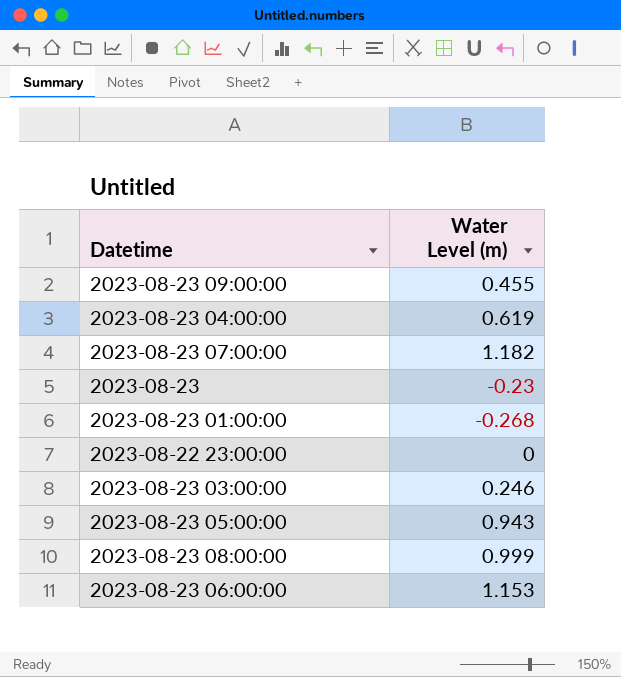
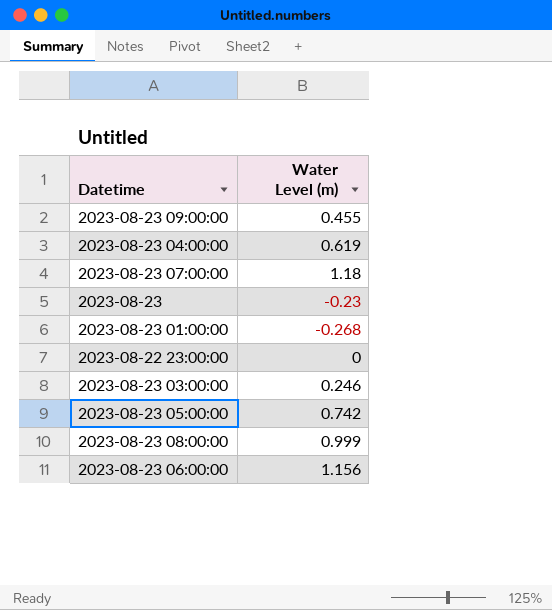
2023-08-23 07:00:00 | Water Level (m): 1.182 -> 1.18
2023-08-23 05:00:00 | Water Level (m): 0.943 -> 0.742
2023-08-23 06:00:00 | Water Level (m): 1.153 -> 1.156

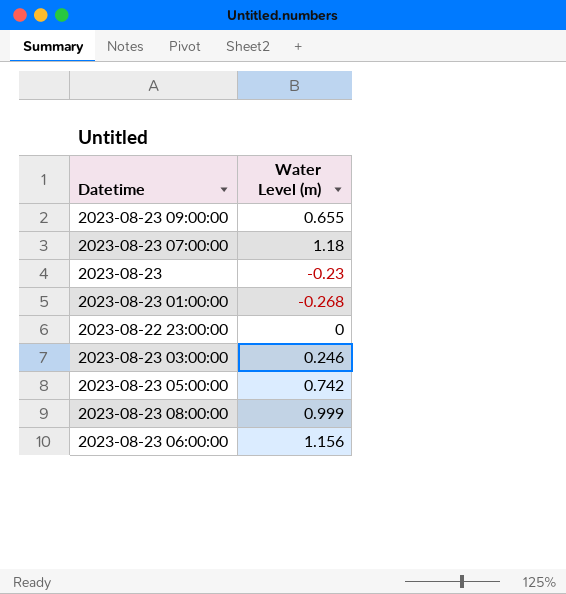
row 2023-08-23 04:00:00: 0.619 -> none
2023-08-23 09:00:00 | Water Level (m): 0.455 -> 0.655

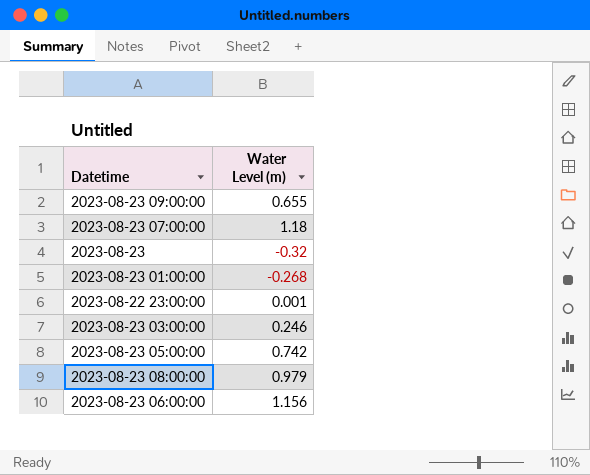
2023-08-23 | Water Level (m): -0.23 -> -0.32
2023-08-22 23:00:00 | Water Level (m): 0 -> 0.001
2023-08-23 08:00:00 | Water Level (m): 0.999 -> 0.979

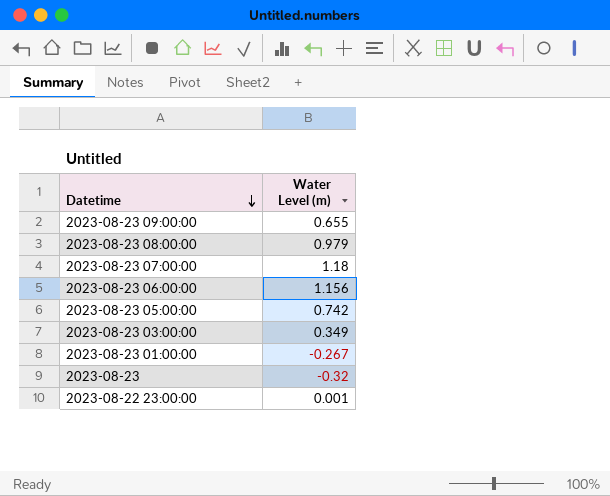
row order: none -> Datetime descending
2023-08-23 03:00:00 | Water Level (m): 0.246 -> 0.349
2023-08-23 01:00:00 | Water Level (m): -0.268 -> -0.267

